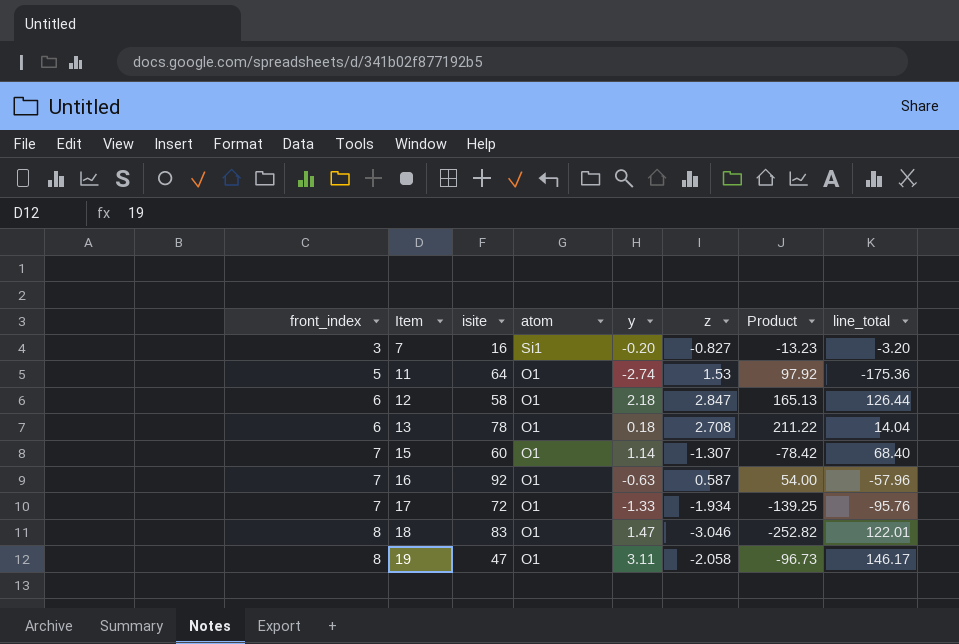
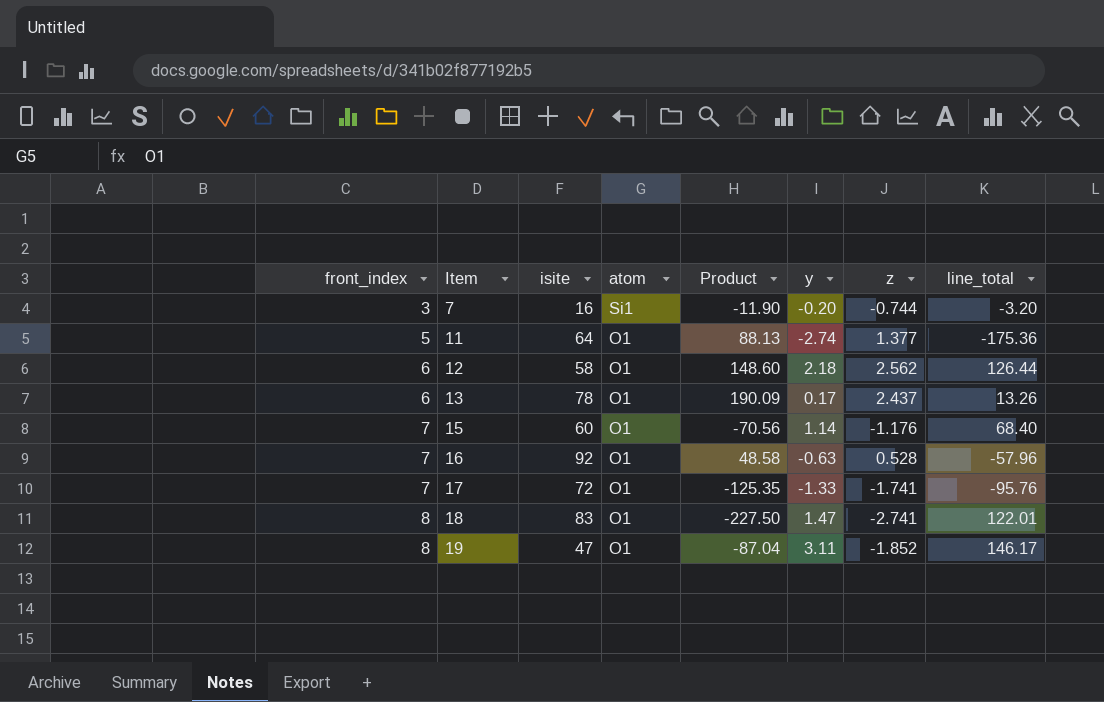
column Product | position: 7 -> 5
7 | Product: -13.23 -> -11.90
7 | z: -0.827 -> -0.744
11 | Product: 97.92 -> 88.13
11 | z: 1.53 -> 1.377
12 | Product: 165.13 -> 148.60
12 | z: 2.847 -> 2.562
13 | Product: 211.22 -> 190.09
13 | y: 0.18 -> 0.17
13 | z: 2.708 -> 2.437
13 | line_total: 14.04 -> 13.26
15 | Product: -78.42 -> -70.56
15 | z: -1.307 -> -1.176
16 | Product: 54.00 -> 48.58
16 | z: 0.587 -> 0.528
17 | Product: -139.25 -> -125.35
17 | z: -1.934 -> -1.741
18 | Product: -252.82 -> -227.50
18 | z: -3.046 -> -2.741
19 | Product: -96.73 -> -87.04
19 | z: -2.058 -> -1.852

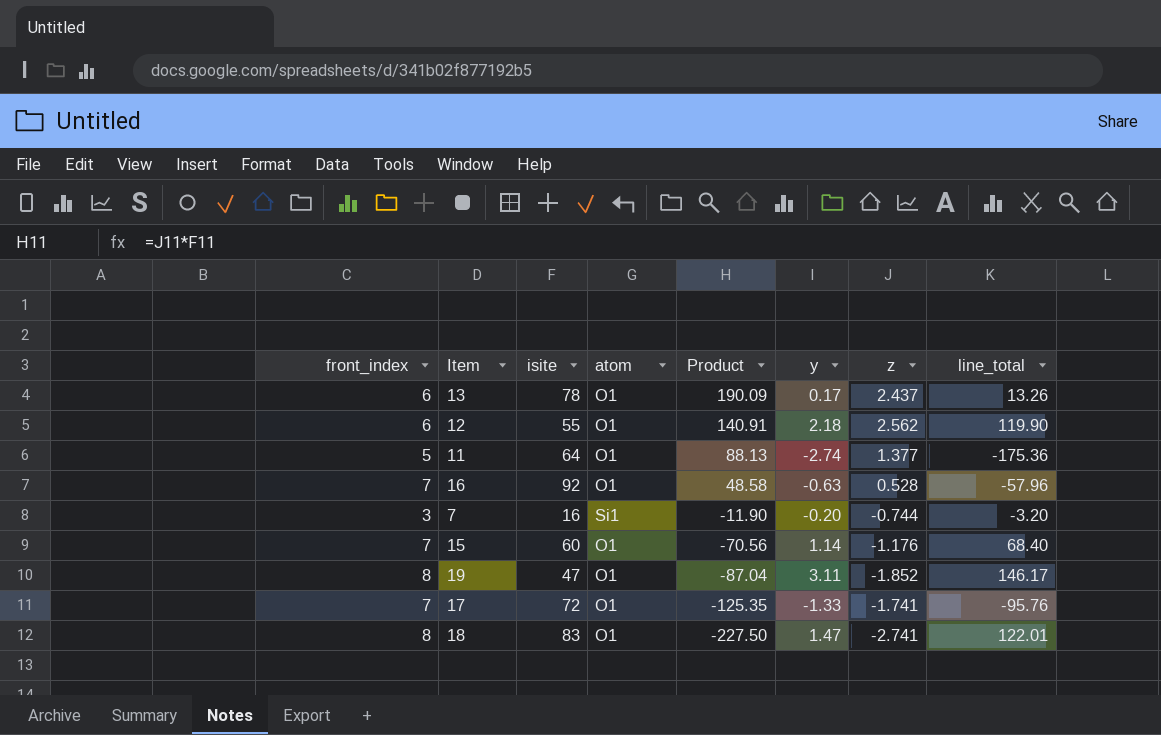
row order: front_index ascending -> Product descending
12 | isite: 58 -> 55
12 | Product: 148.60 -> 140.91
12 | line_total: 126.44 -> 119.90

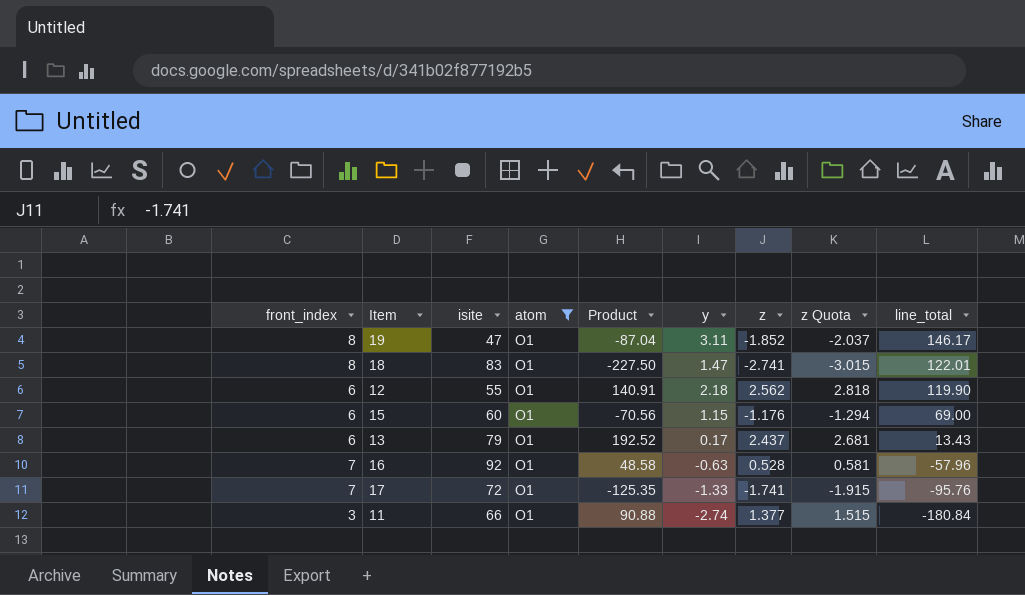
filter: none -> atom = O1
row order: Product descending -> line_total descending
column z Quota | formula: none -> [z] * 1.1
15 | front_index: 7 -> 6
15 | y: 1.14 -> 1.15
15 | line_total: 68.40 -> 69.00
13 | isite: 78 -> 79
13 | Product: 190.09 -> 192.52
13 | line_total: 13.26 -> 13.43
11 | front_index: 5 -> 3
11 | isite: 64 -> 66
11 | Product: 88.13 -> 90.88
11 | line_total: -175.36 -> -180.84

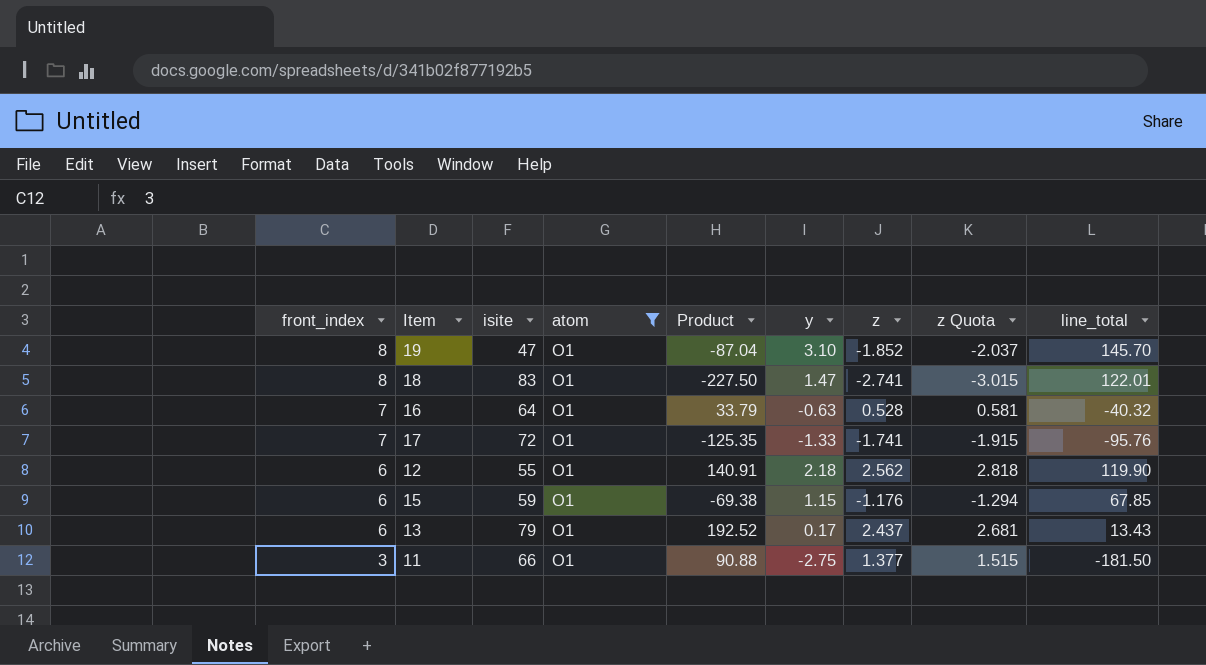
row order: line_total descending -> front_index descending
19 | y: 3.11 -> 3.10
19 | line_total: 146.17 -> 145.70
16 | isite: 92 -> 64
16 | Product: 48.58 -> 33.79
16 | line_total: -57.96 -> -40.32
15 | isite: 60 -> 59
15 | Product: -70.56 -> -69.38
15 | line_total: 69.00 -> 67.85
11 | y: -2.74 -> -2.75
11 | line_total: -180.84 -> -181.50

